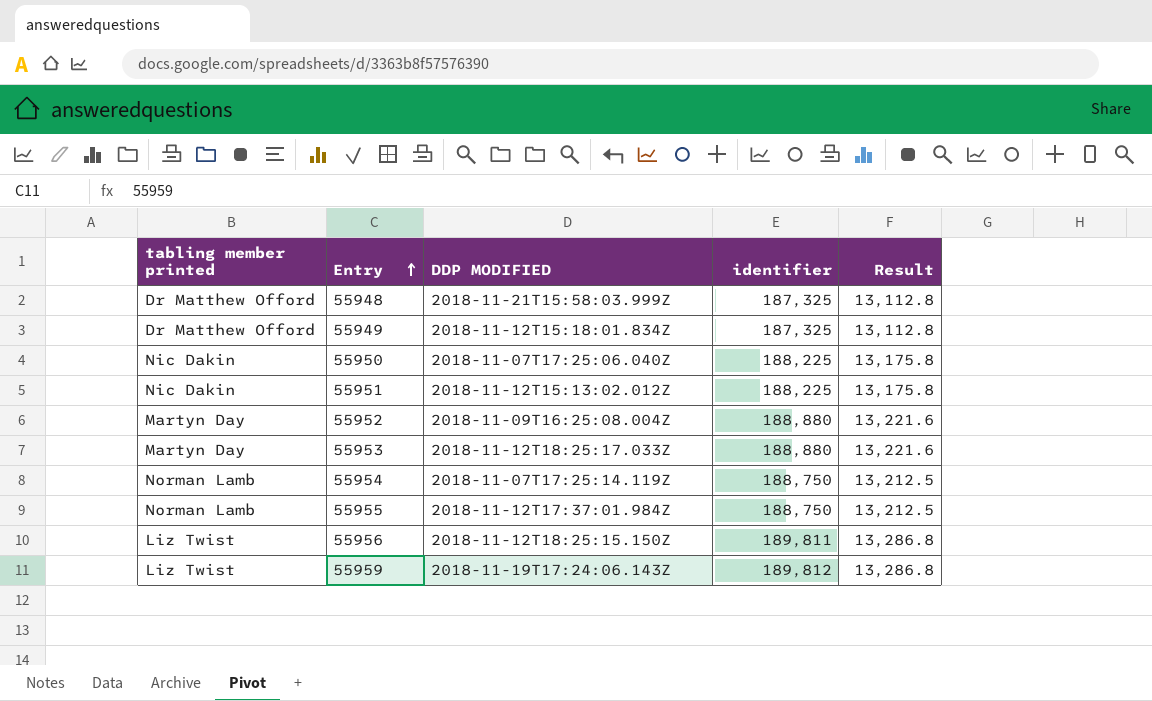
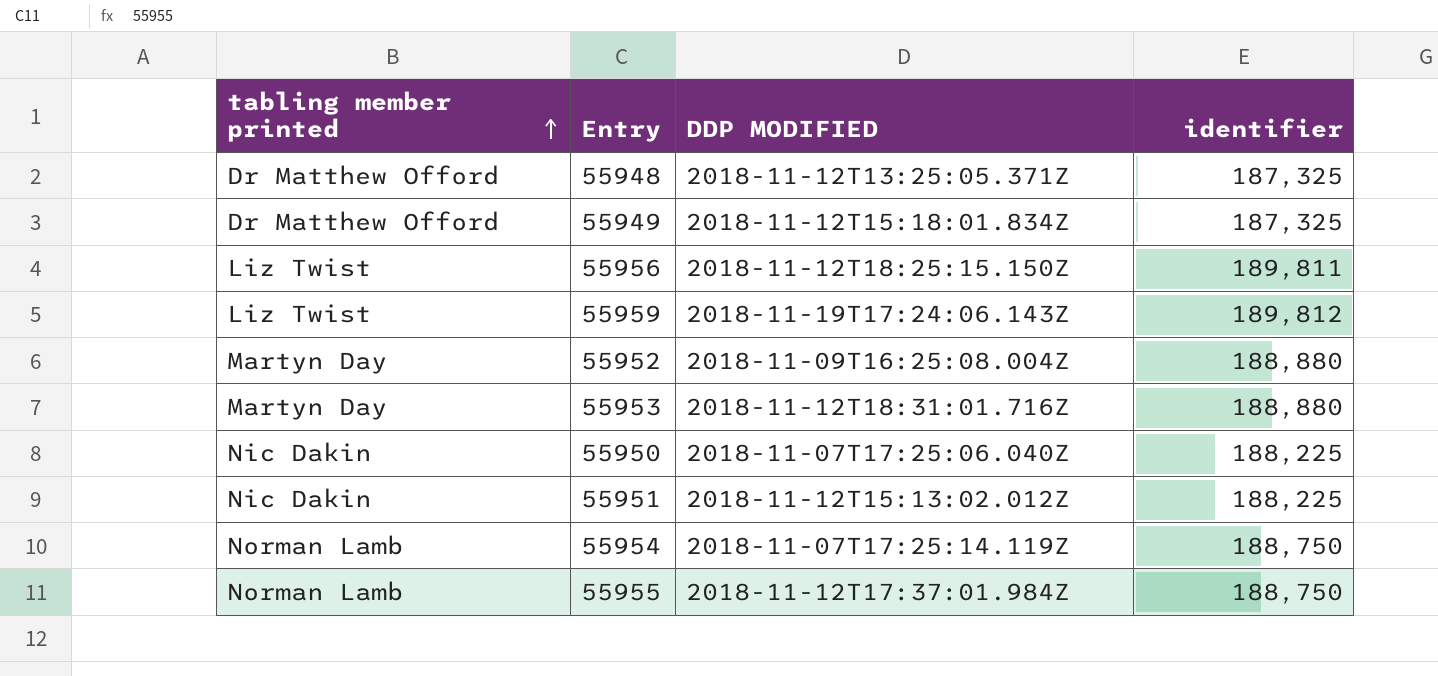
row order: Entry ascending -> tabling member printed ascending
column Result | formula: [identifier] * 0.07 -> none
55948 | DDP MODIFIED: 2018-11-21T15:58:03.999Z -> 2018-11-12T13:25:05.371Z
55953 | DDP MODIFIED: 2018-11-12T18:25:17.033Z -> 2018-11-12T18:31:01.716Z

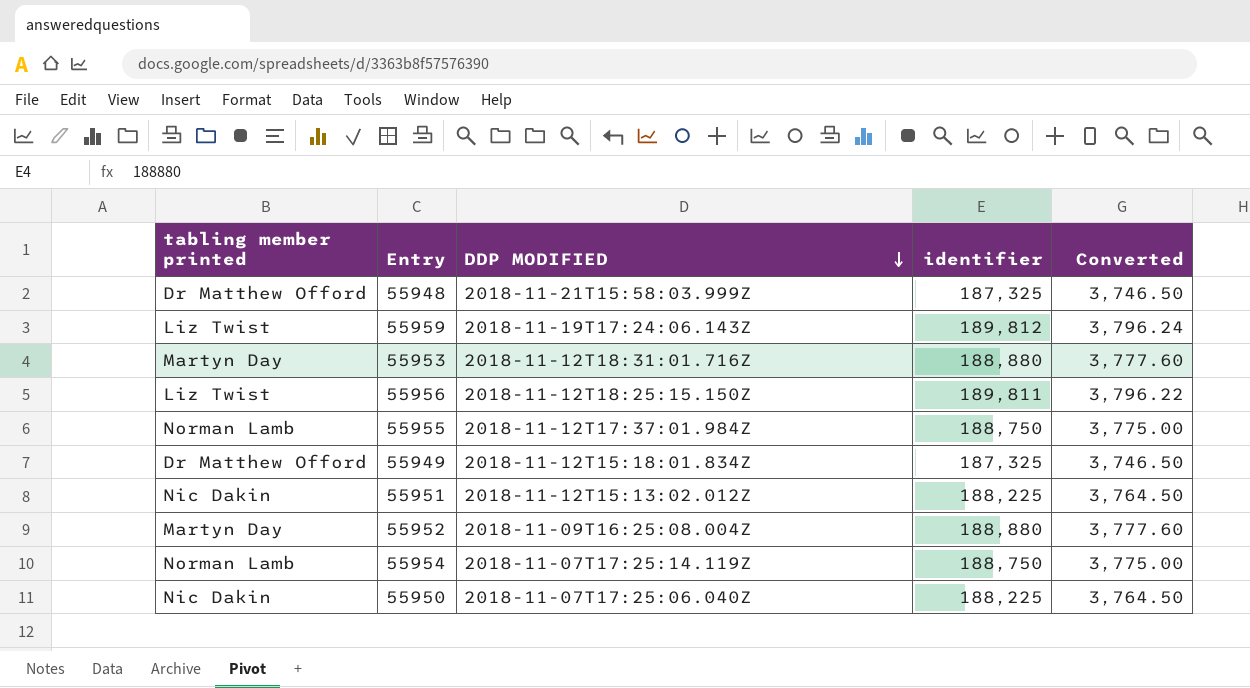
row order: tabling member printed ascending -> DDP MODIFIED descending
column Converted | formula: none -> [identifier] * 0.02
55948 | DDP MODIFIED: 2018-11-12T13:25:05.371Z -> 2018-11-21T15:58:03.999Z

